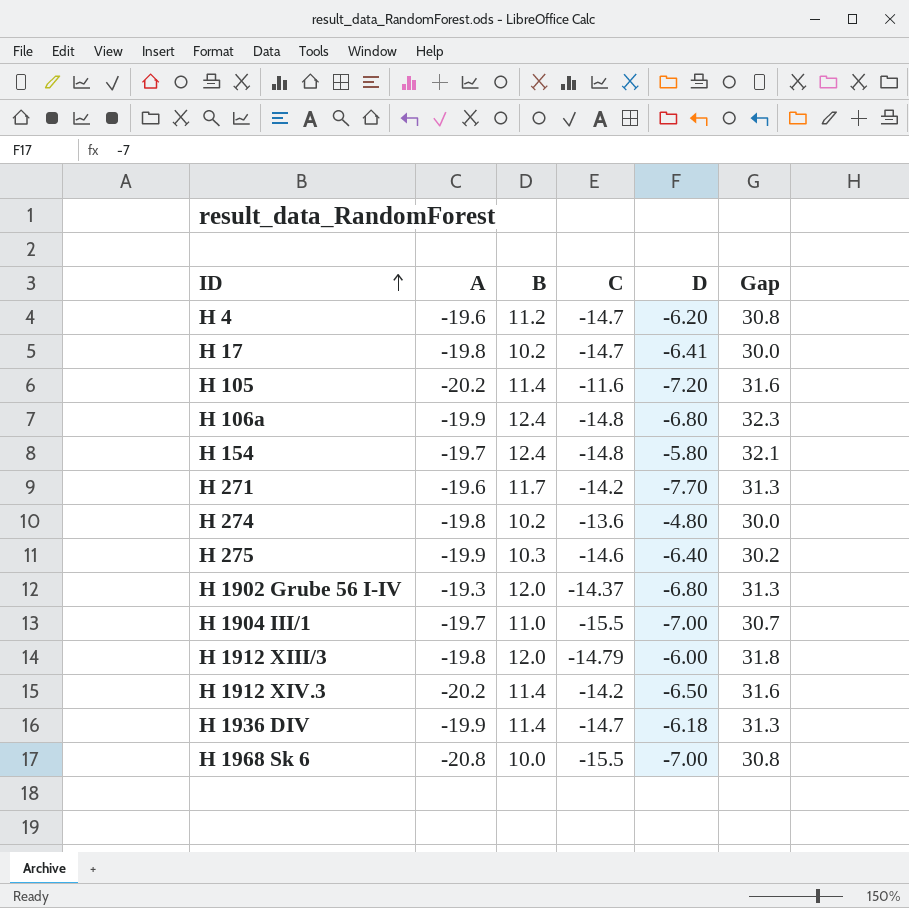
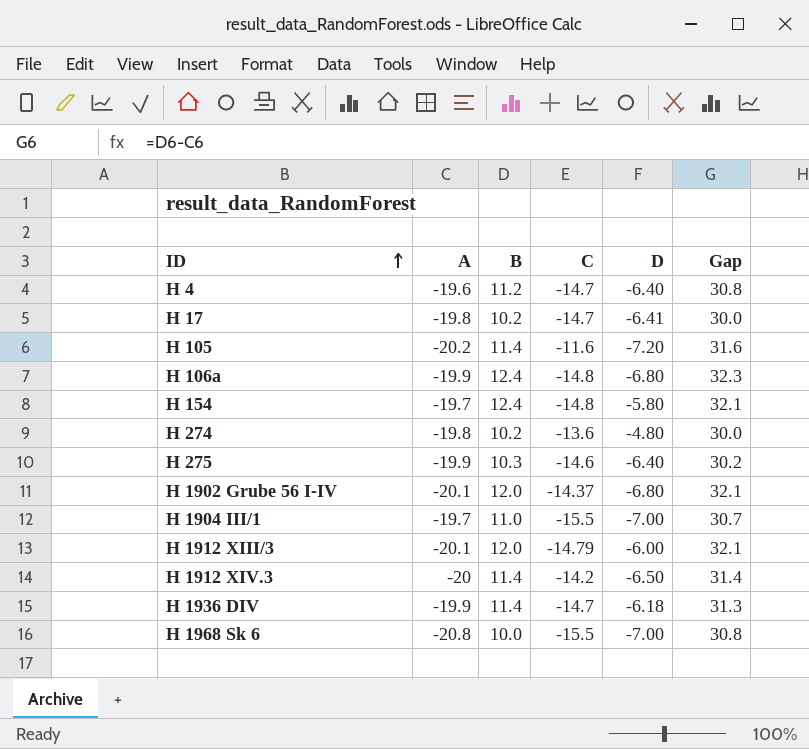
row H 271: -19.6 | 11.7 | -14.2 | -7.70 | 31.3 -> none
H 4 | D: -6.20 -> -6.40
H 1902 Grube 56 I-IV | A: -19.3 -> -20.1
H 1902 Grube 56 I-IV | Gap: 31.3 -> 32.1
H 1912 XIII/3 | A: -19.8 -> -20.1
H 1912 XIII/3 | Gap: 31.8 -> 32.1
H 1912 XIV.3 | A: -20.2 -> -20
H 1912 XIV.3 | Gap: 31.6 -> 31.4

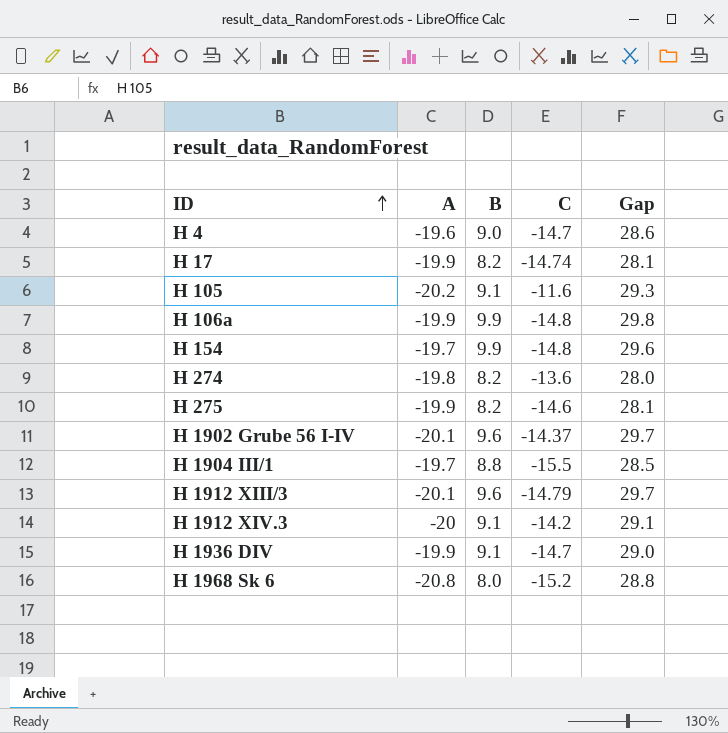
column D | position: 5 -> none
H 4 | B: 11.2 -> 9.0
H 4 | Gap: 30.8 -> 28.6
H 17 | A: -19.8 -> -19.9
H 17 | B: 10.2 -> 8.2
H 17 | C: -14.7 -> -14.74
H 17 | Gap: 30.0 -> 28.1
H 105 | B: 11.4 -> 9.1
H 105 | Gap: 31.6 -> 29.3
H 106a | B: 12.4 -> 9.9
H 106a | Gap: 32.3 -> 29.8
H 154 | B: 12.4 -> 9.9
H 154 | Gap: 32.1 -> 29.6
H 274 | B: 10.2 -> 8.2
H 274 | Gap: 30.0 -> 28.0
H 275 | B: 10.3 -> 8.2
H 275 | Gap: 30.2 -> 28.1
H 1902 Grube 56 I-IV | B: 12.0 -> 9.6
H 1902 Grube 56 I-IV | Gap: 32.1 -> 29.7
H 1904 III/1 | B: 11.0 -> 8.8
H 1904 III/1 | Gap: 30.7 -> 28.5
H 1912 XIII/3 | B: 12.0 -> 9.6
H 1912 XIII/3 | Gap: 32.1 -> 29.7
H 1912 XIV.3 | B: 11.4 -> 9.1
H 1912 XIV.3 | Gap: 31.4 -> 29.1
H 1936 DIV | B: 11.4 -> 9.1
H 1936 DIV | Gap: 31.3 -> 29.0
H 1968 Sk 6 | B: 10.0 -> 8.0
H 1968 Sk 6 | C: -15.5 -> -15.2
H 1968 Sk 6 | Gap: 30.8 -> 28.8

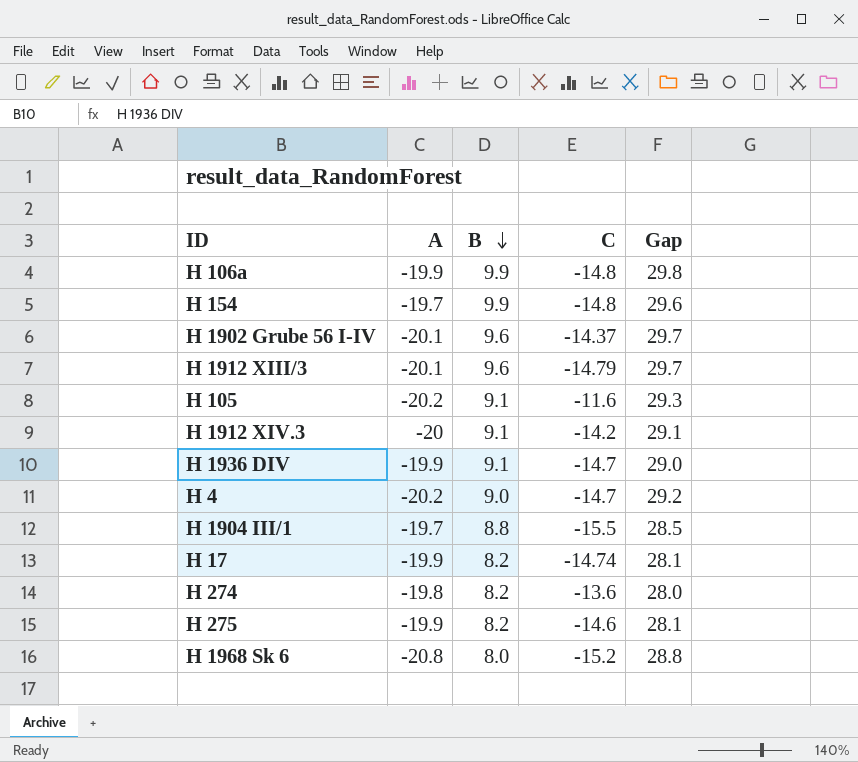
row order: ID ascending -> B descending
H 4 | A: -19.6 -> -20.2
H 4 | Gap: 28.6 -> 29.2

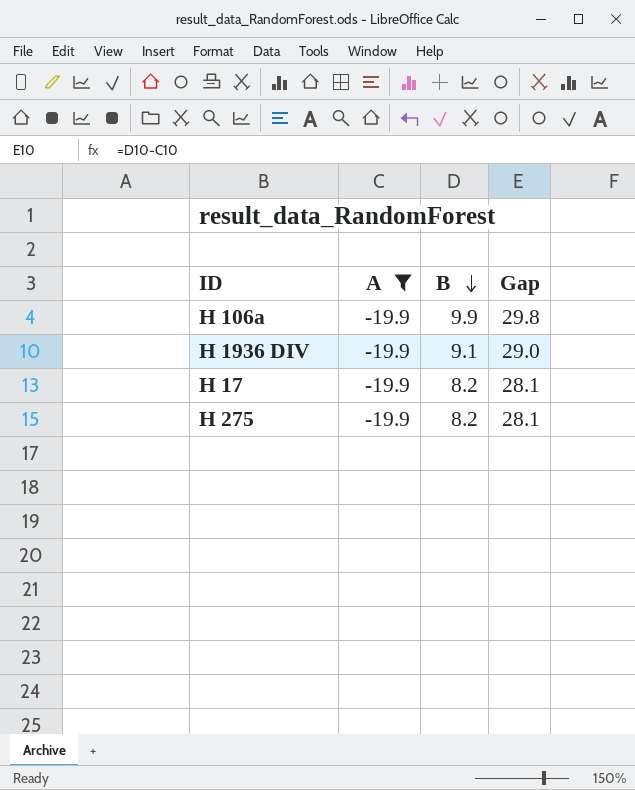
filter: none -> A = -19.9
column C | position: 4 -> none

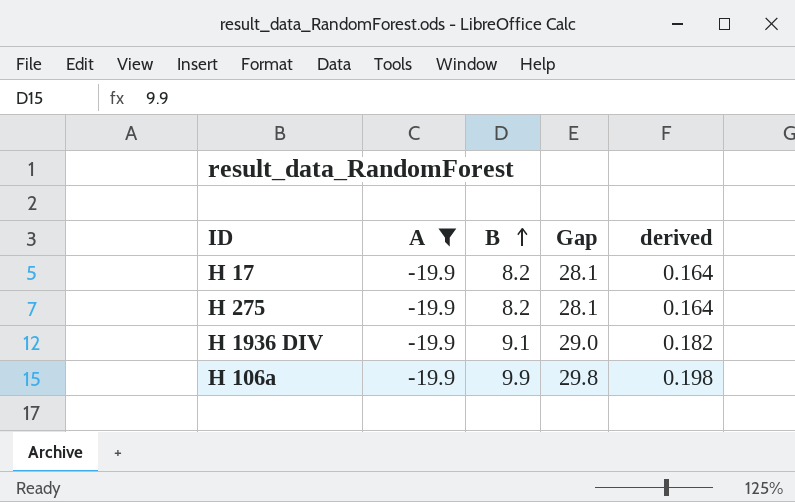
row order: B descending -> B ascending
column derived | formula: none -> [B] * 0.02

